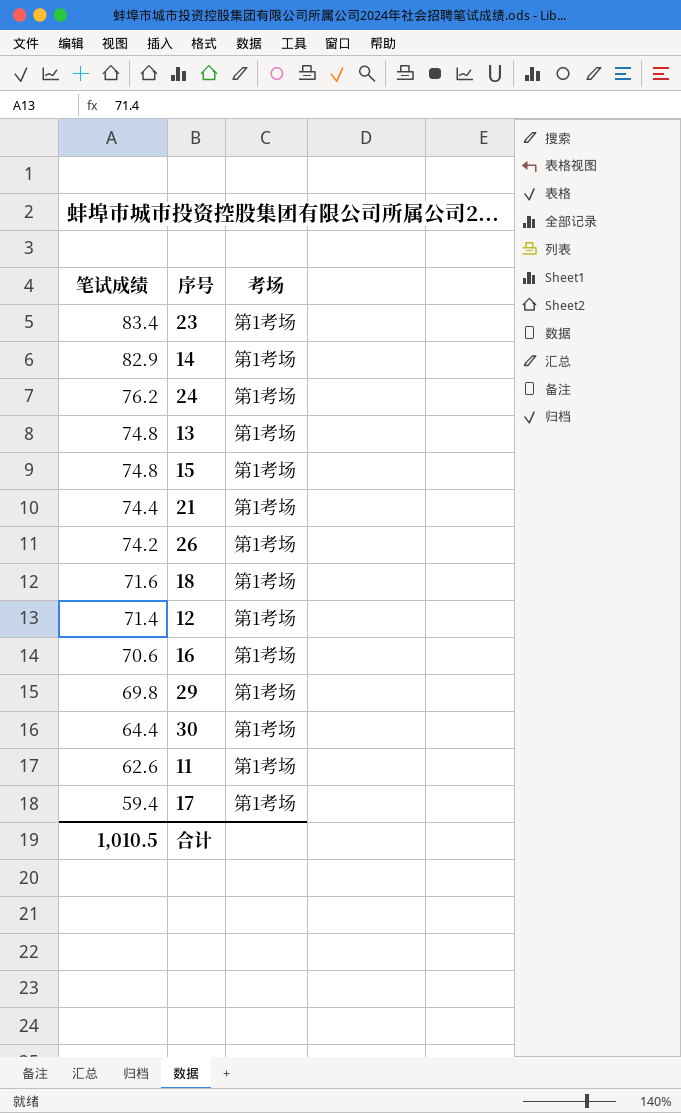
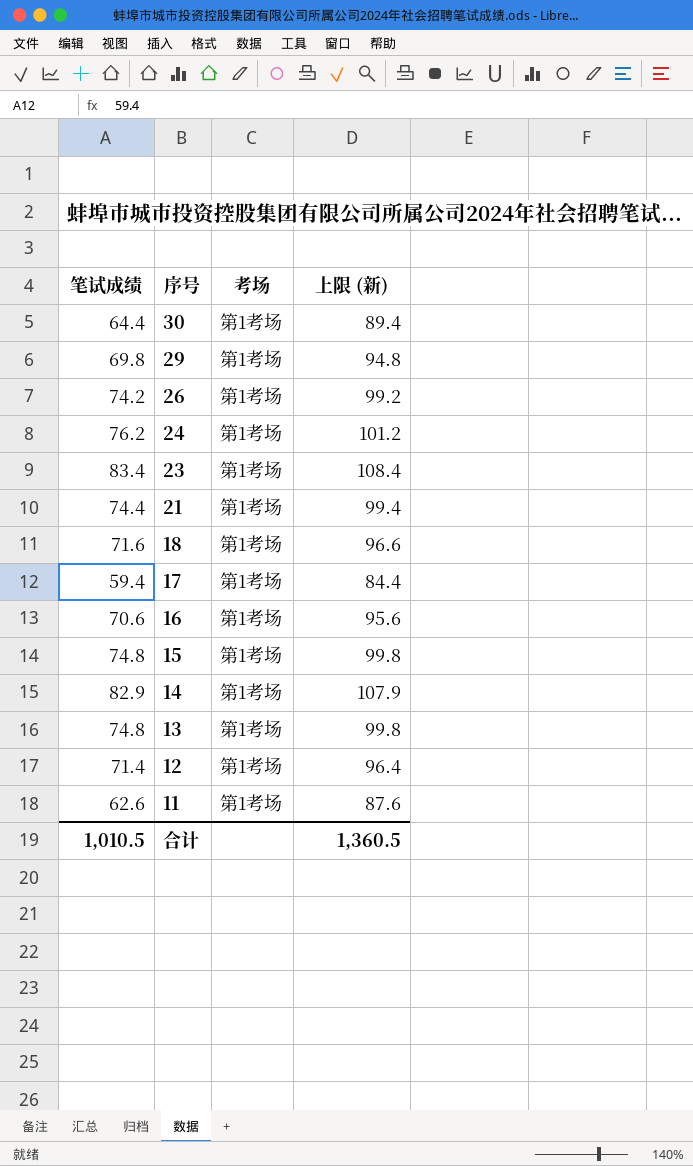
row order: 笔试成绩 descending -> 序号 descending
column 上限 (新) | formula: none -> [笔试成绩] + 25

